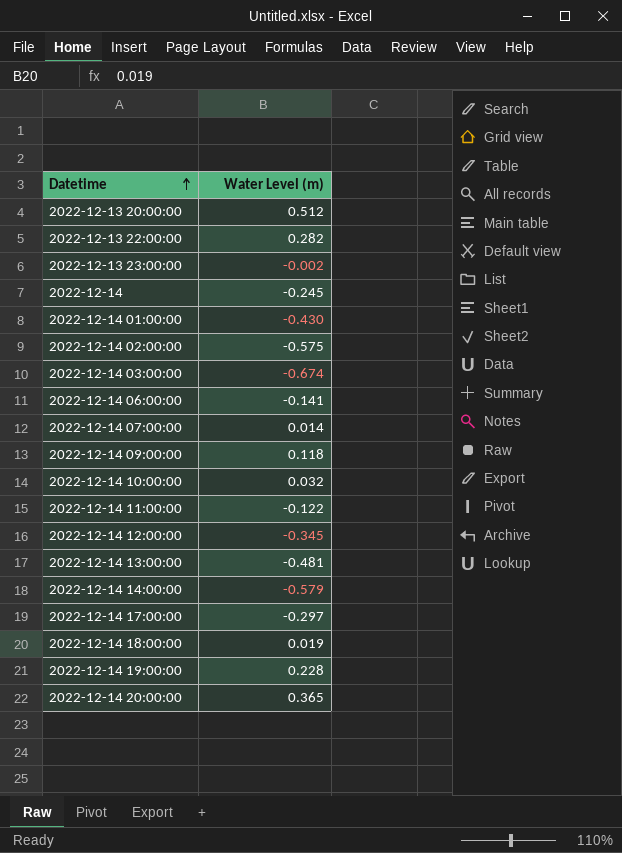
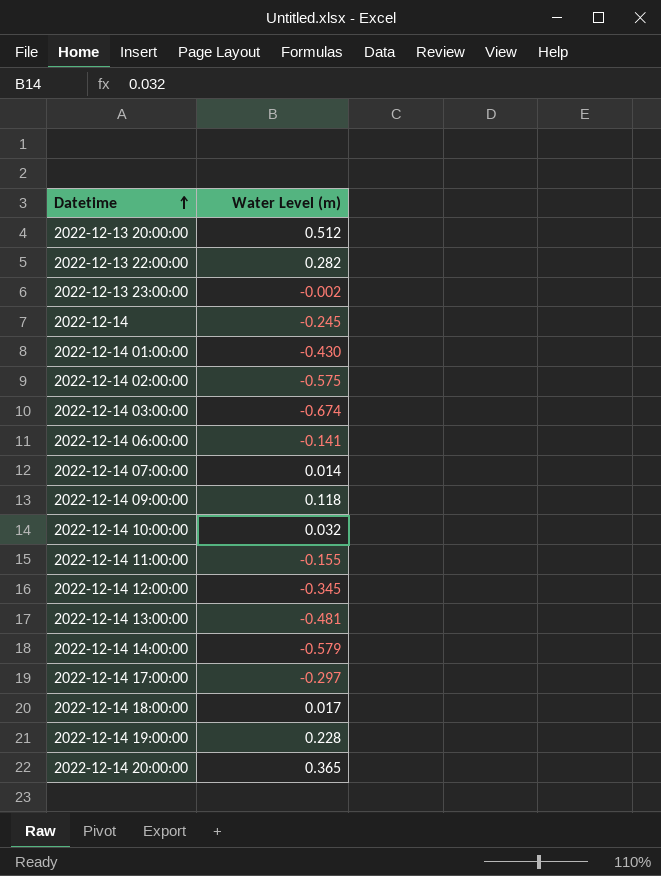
2022-12-14 11:00:00 | Water Level (m): -0.122 -> -0.155
2022-12-14 18:00:00 | Water Level (m): 0.019 -> 0.017

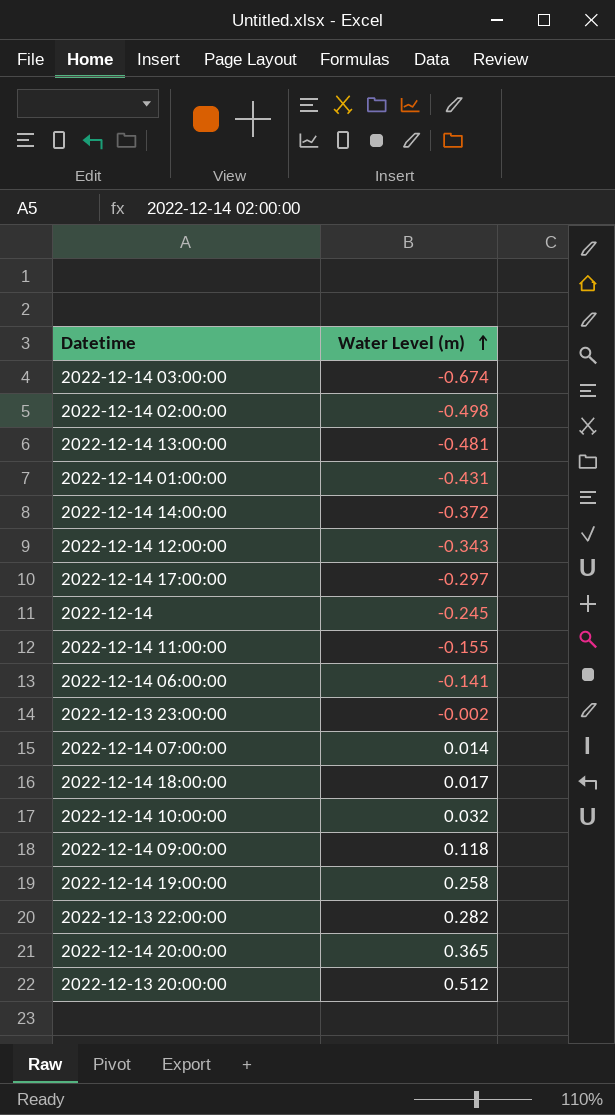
row order: Datetime ascending -> Water Level (m) ascending
2022-12-14 02:00:00 | Water Level (m): -0.575 -> -0.498
2022-12-14 01:00:00 | Water Level (m): -0.430 -> -0.431
2022-12-14 14:00:00 | Water Level (m): -0.579 -> -0.372
2022-12-14 12:00:00 | Water Level (m): -0.345 -> -0.343
2022-12-14 19:00:00 | Water Level (m): 0.228 -> 0.258

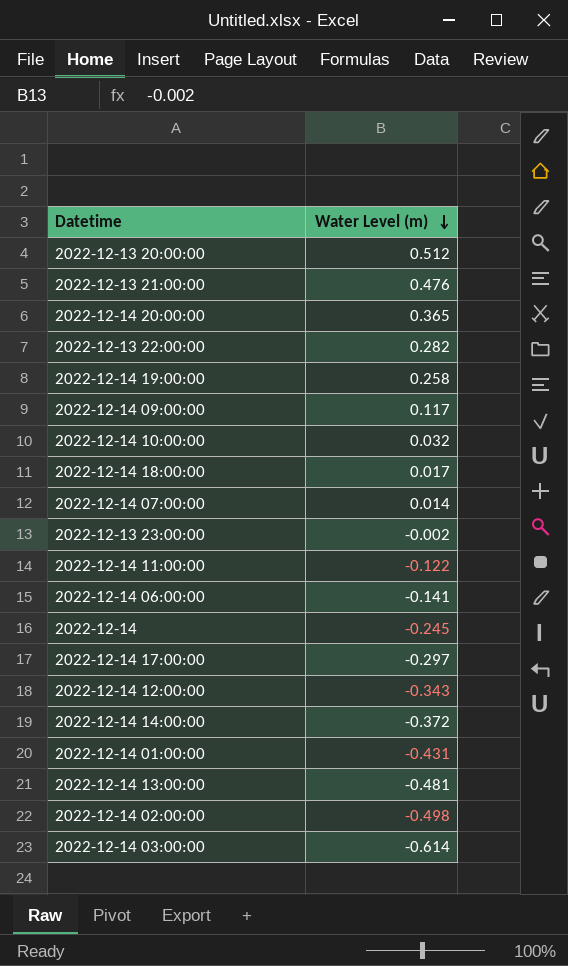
row order: Water Level (m) ascending -> Water Level (m) descending
row 2022-12-13 21:00:00: none -> 0.476
2022-12-14 09:00:00 | Water Level (m): 0.118 -> 0.117
2022-12-14 11:00:00 | Water Level (m): -0.155 -> -0.122
2022-12-14 03:00:00 | Water Level (m): -0.674 -> -0.614

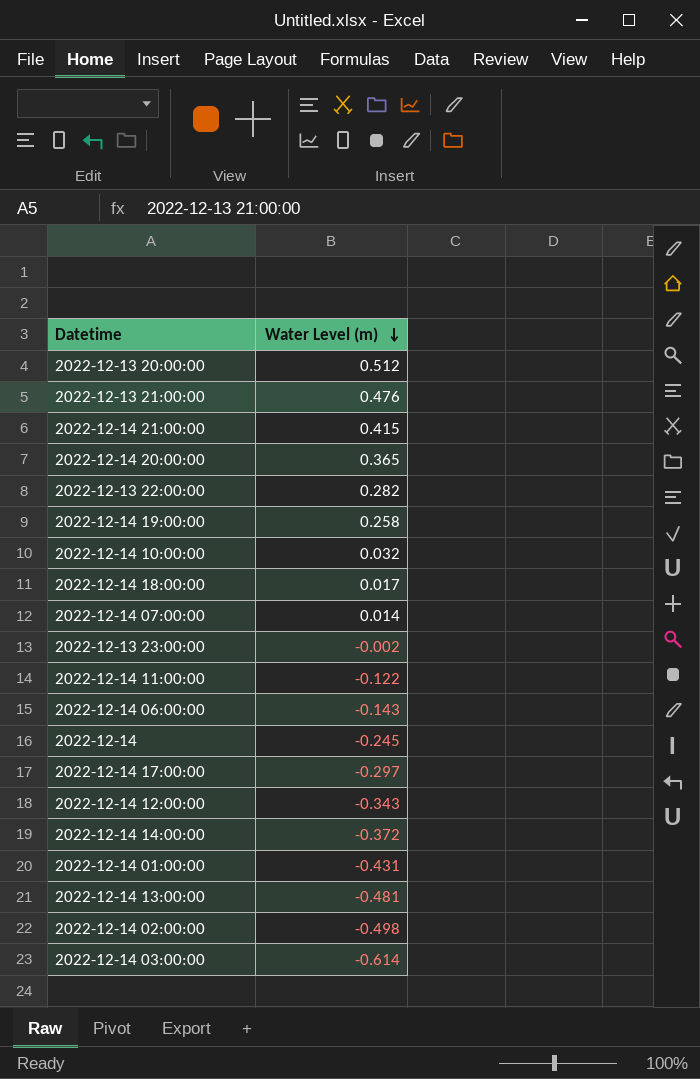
row 2022-12-14 09:00:00: 0.117 -> none
row 2022-12-14 21:00:00: none -> 0.415
2022-12-14 06:00:00 | Water Level (m): -0.141 -> -0.143

